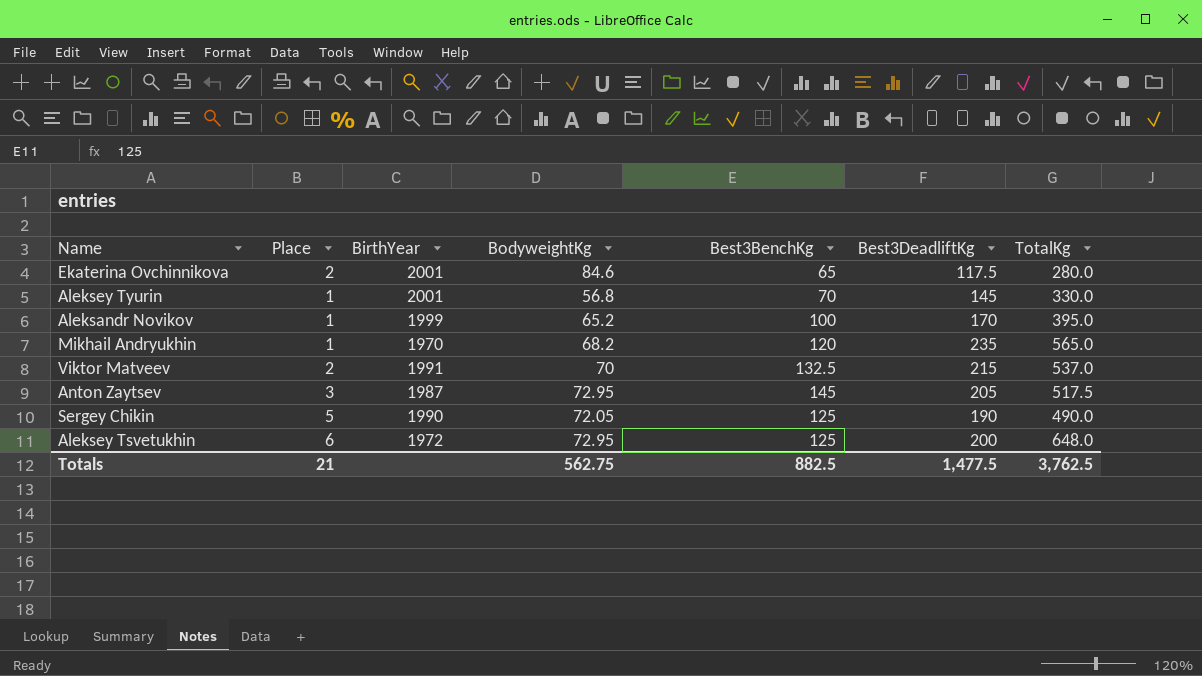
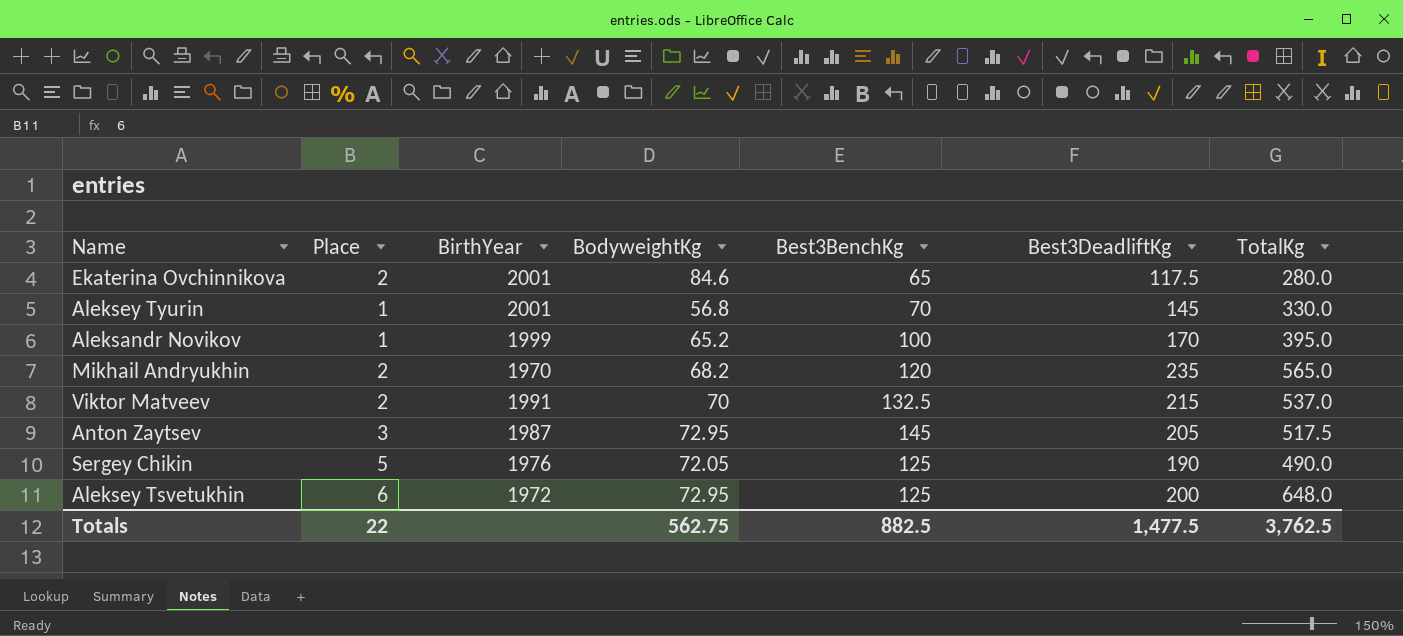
Mikhail Andryukhin | Place: 1 -> 2
Sergey Chikin | BirthYear: 1990 -> 1976
Totals | Place: 21 -> 22

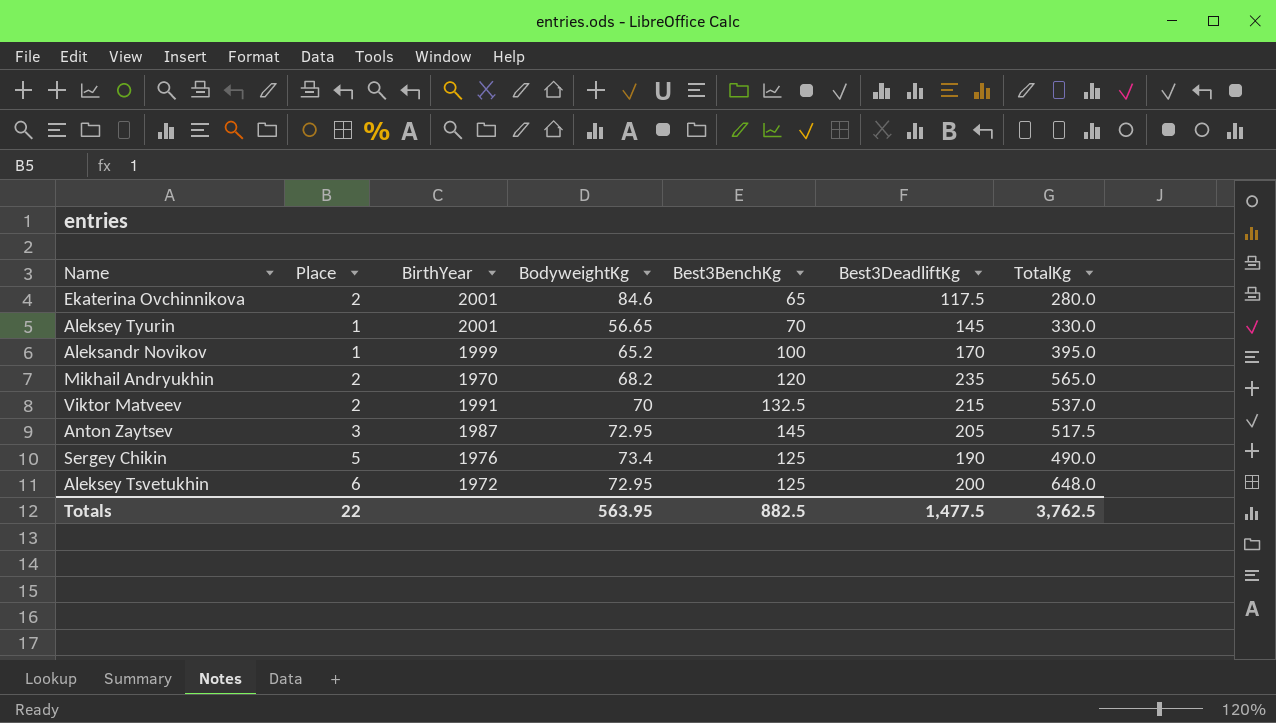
Aleksey Tyurin | BodyweightKg: 56.8 -> 56.65
Sergey Chikin | BodyweightKg: 72.05 -> 73.4
Totals | BodyweightKg: 562.75 -> 563.95

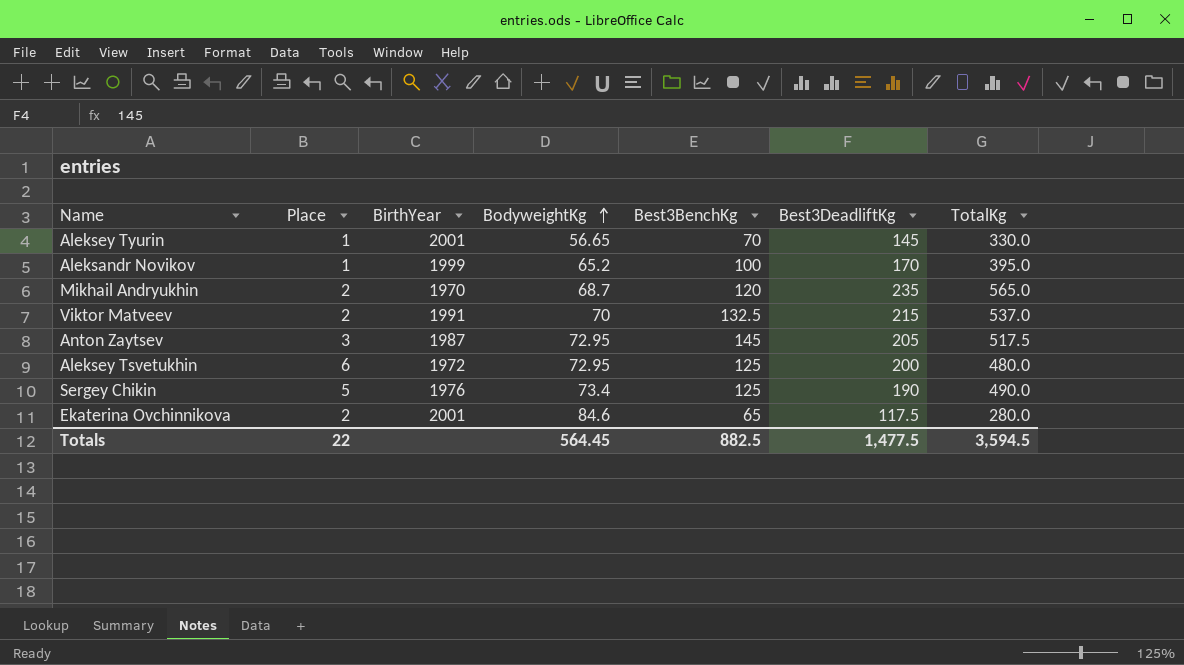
row order: none -> BodyweightKg ascending
Mikhail Andryukhin | BodyweightKg: 68.2 -> 68.7
Aleksey Tsvetukhin | TotalKg: 648.0 -> 480.0
Totals | BodyweightKg: 563.95 -> 564.45
Totals | TotalKg: 3,762.5 -> 3,594.5

